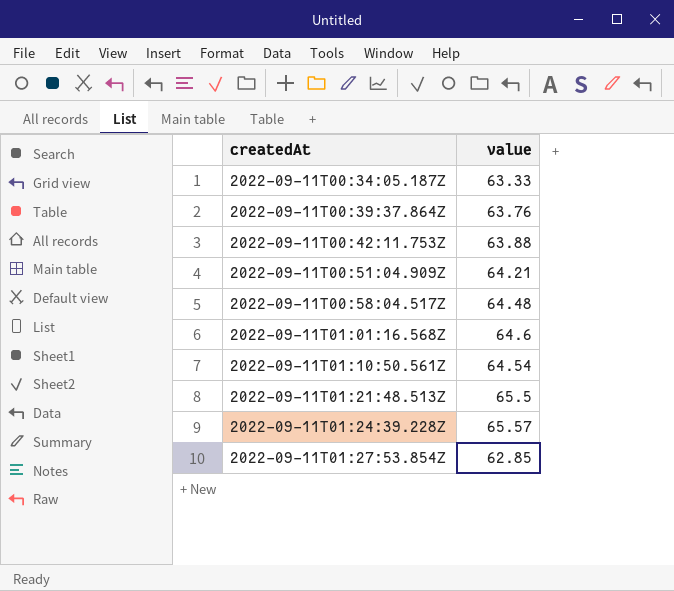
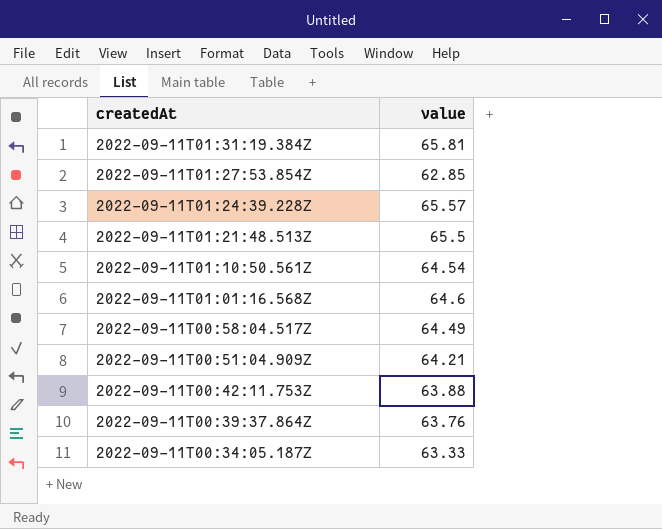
row order: createdAt ascending -> createdAt descending
row 2022-09-11T01:31:19.384Z: none -> 65.81
2022-09-11T00:58:04.517Z | value: 64.48 -> 64.49

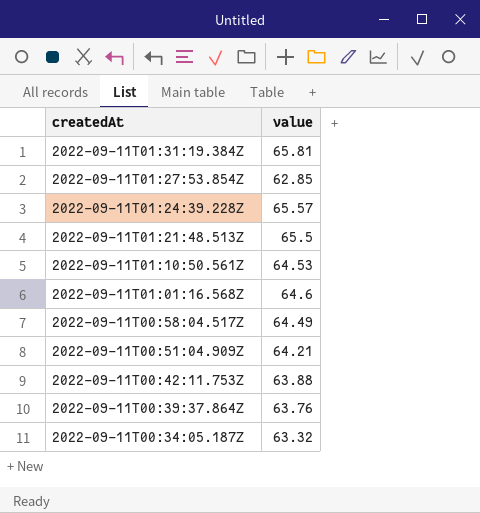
2022-09-11T01:10:50.561Z | value: 64.54 -> 64.53
2022-09-11T00:34:05.187Z | value: 63.33 -> 63.32

